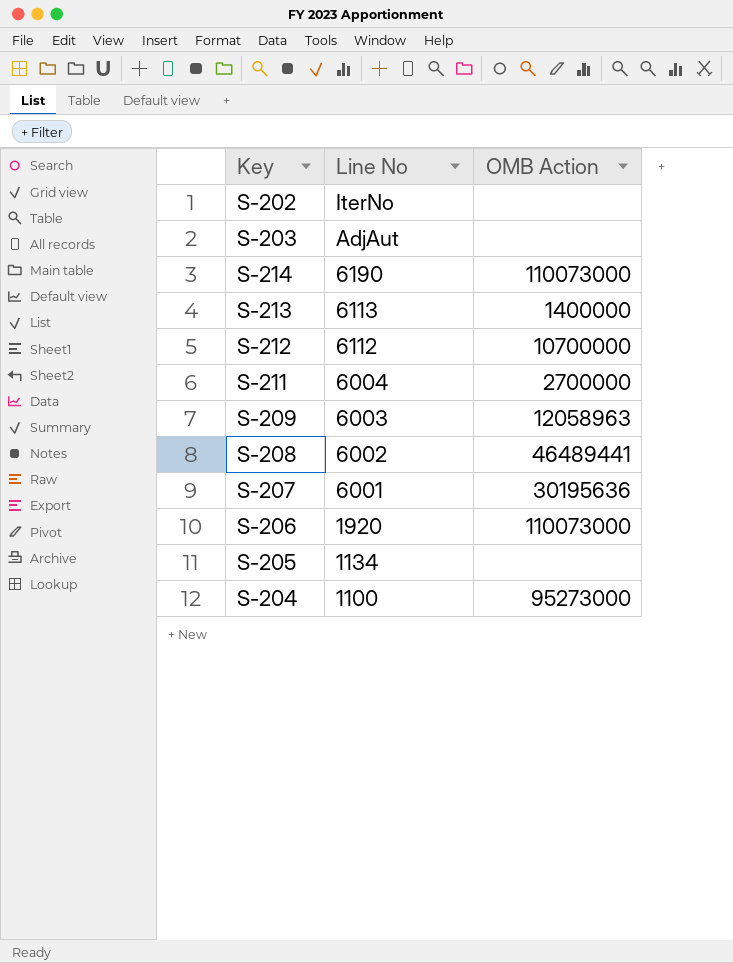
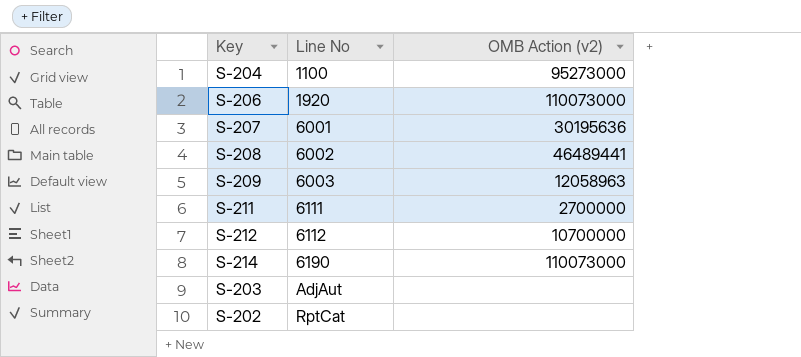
row order: Line No descending -> Line No ascending
column name: OMB Action -> OMB Action (v2)
row S-213: 6113 | 1400000 -> none
row S-205: 1134 | none -> none
S-211 | Line No: 6004 -> 6111
S-202 | Line No: IterNo -> RptCat

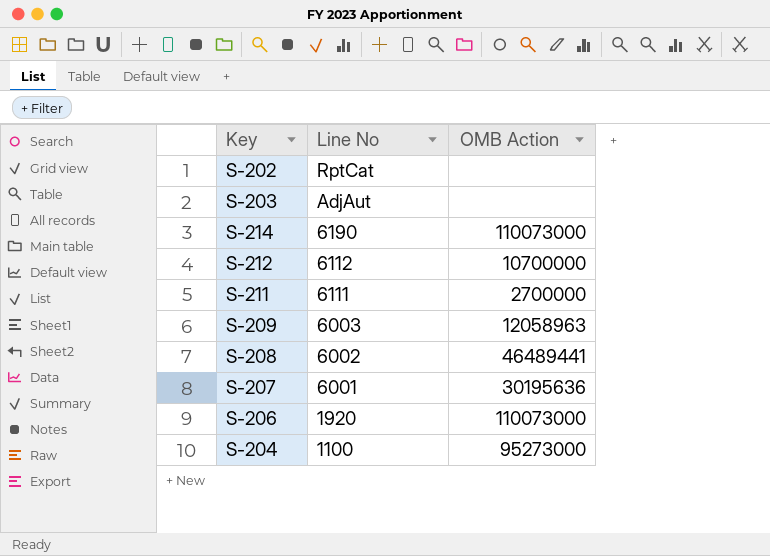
row order: Line No ascending -> Line No descending
column name: OMB Action (v2) -> OMB Action

